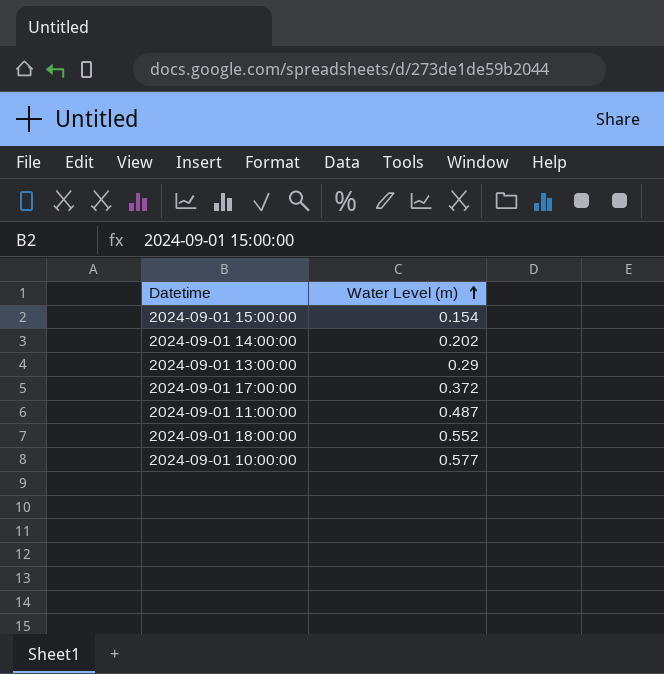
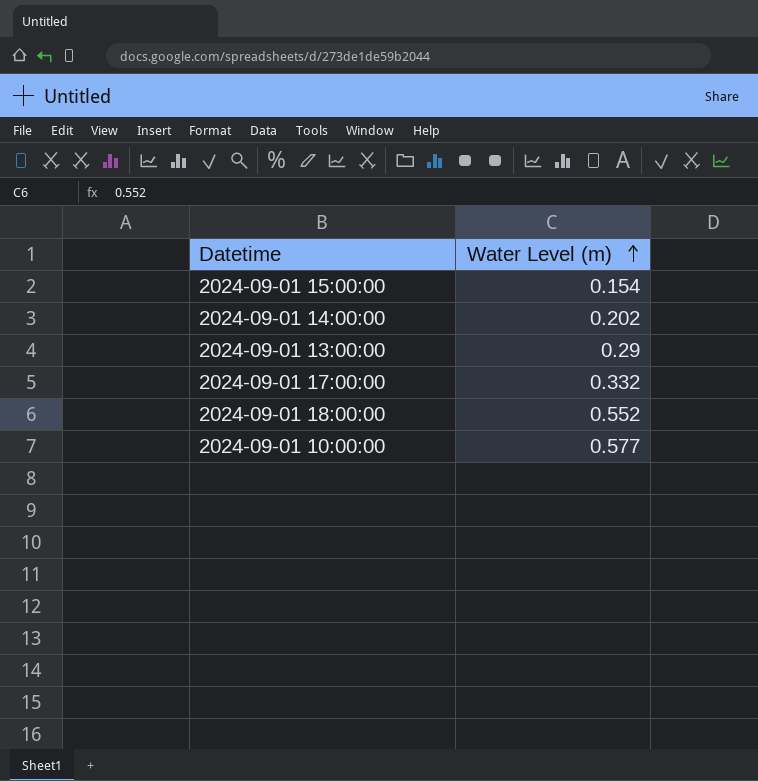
row 2024-09-01 11:00:00: 0.487 -> none
2024-09-01 17:00:00 | Water Level (m): 0.372 -> 0.332

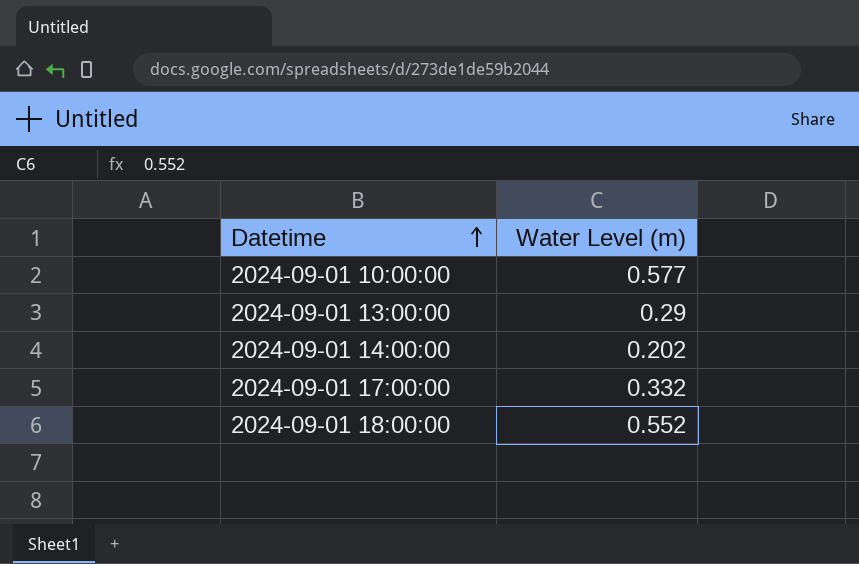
row order: Water Level (m) ascending -> Datetime ascending
row 2024-09-01 15:00:00: 0.154 -> none

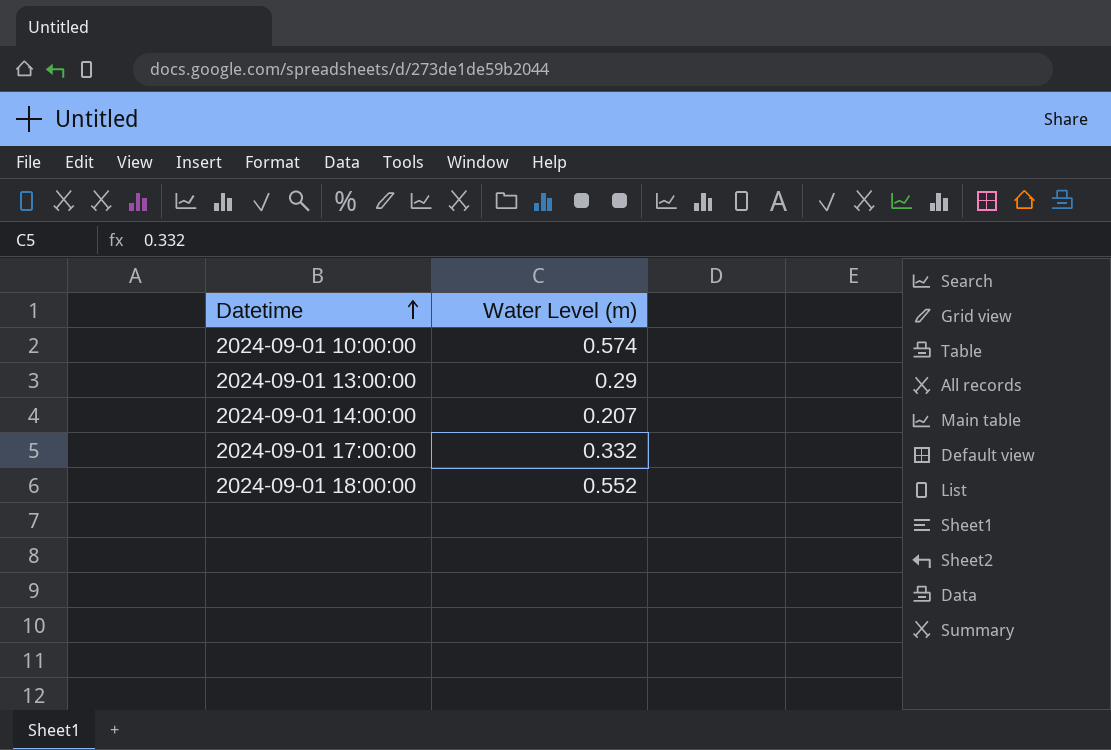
2024-09-01 10:00:00 | Water Level (m): 0.577 -> 0.574
2024-09-01 14:00:00 | Water Level (m): 0.202 -> 0.207

